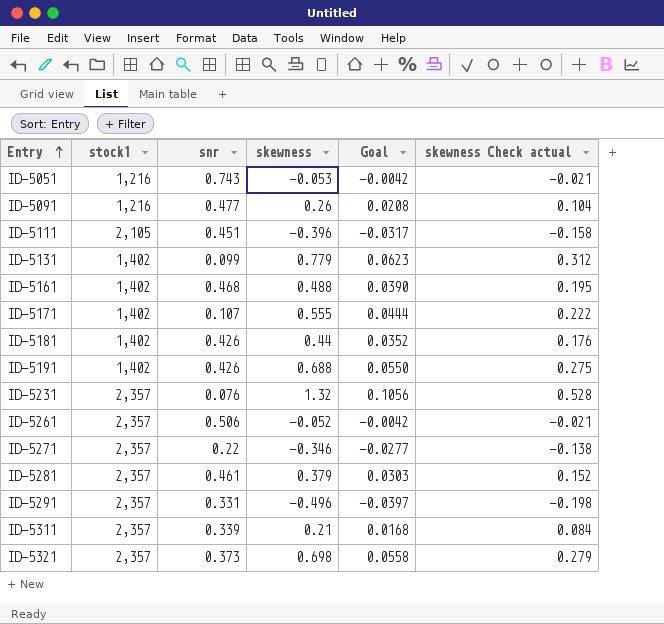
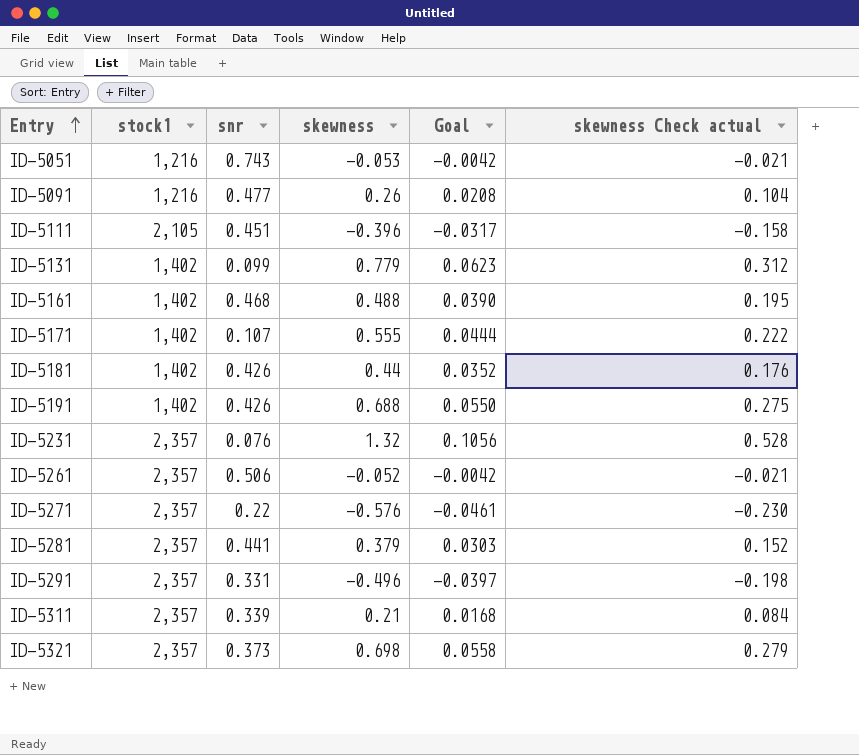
ID-5271 | skewness: -0.346 -> -0.576
ID-5271 | Goal: -0.0277 -> -0.0461
ID-5271 | skewness Check actual: -0.138 -> -0.230
ID-5281 | snr: 0.461 -> 0.441

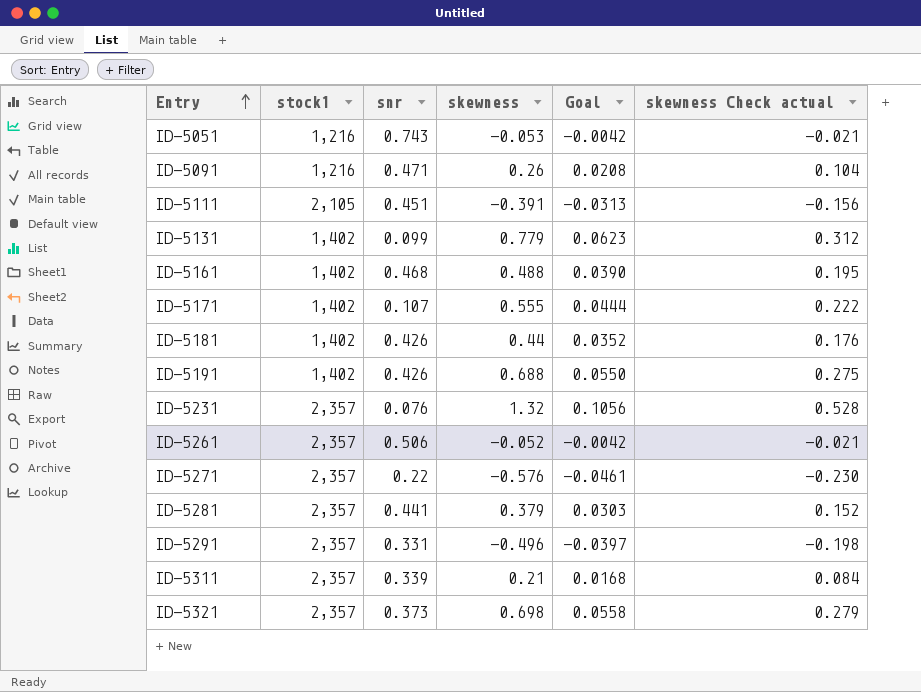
ID-5091 | snr: 0.477 -> 0.471
ID-5111 | skewness: -0.396 -> -0.391
ID-5111 | Goal: -0.0317 -> -0.0313
ID-5111 | skewness Check actual: -0.158 -> -0.156

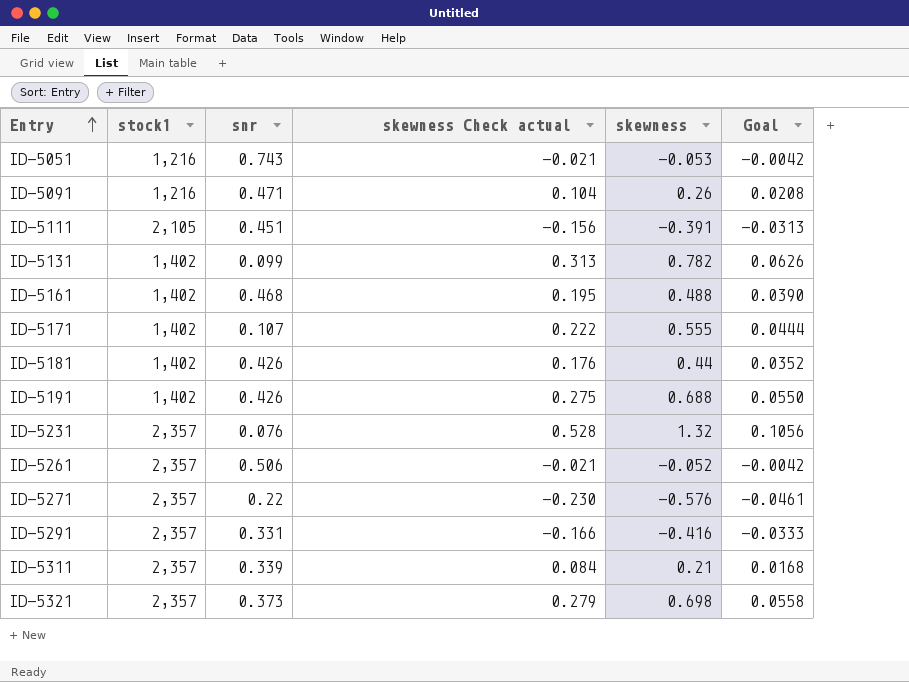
column skewness Check actual | position: 6 -> 4
row ID-5281: 2,357 | 0.441 | 0.379 | 0.0303 | 0.152 -> none
ID-5131 | skewness Check actual: 0.312 -> 0.313
ID-5131 | skewness: 0.779 -> 0.782
ID-5131 | Goal: 0.0623 -> 0.0626
ID-5291 | skewness Check actual: -0.198 -> -0.166
ID-5291 | skewness: -0.496 -> -0.416
ID-5291 | Goal: -0.0397 -> -0.0333

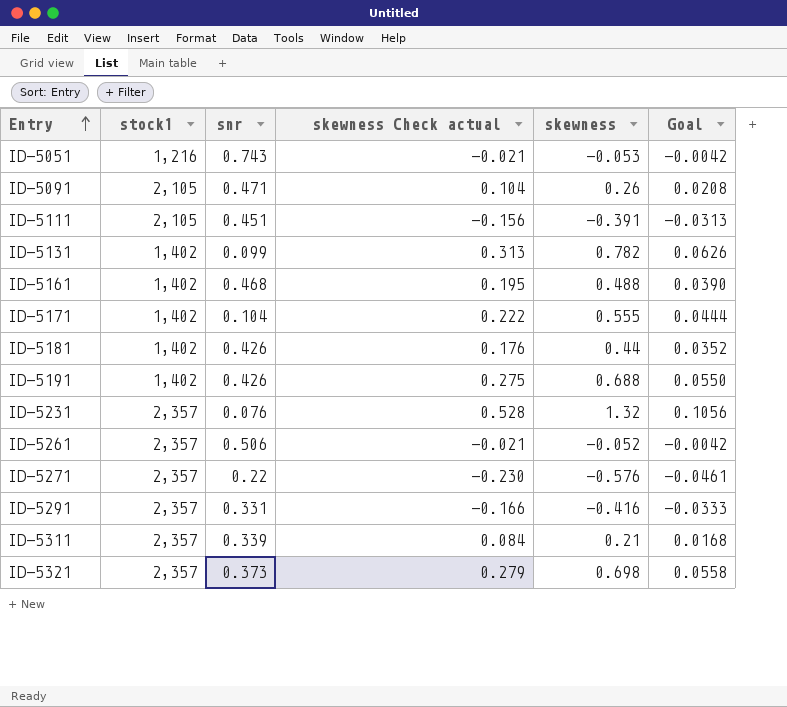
ID-5091 | stock1: 1,216 -> 2,105
ID-5171 | snr: 0.107 -> 0.104

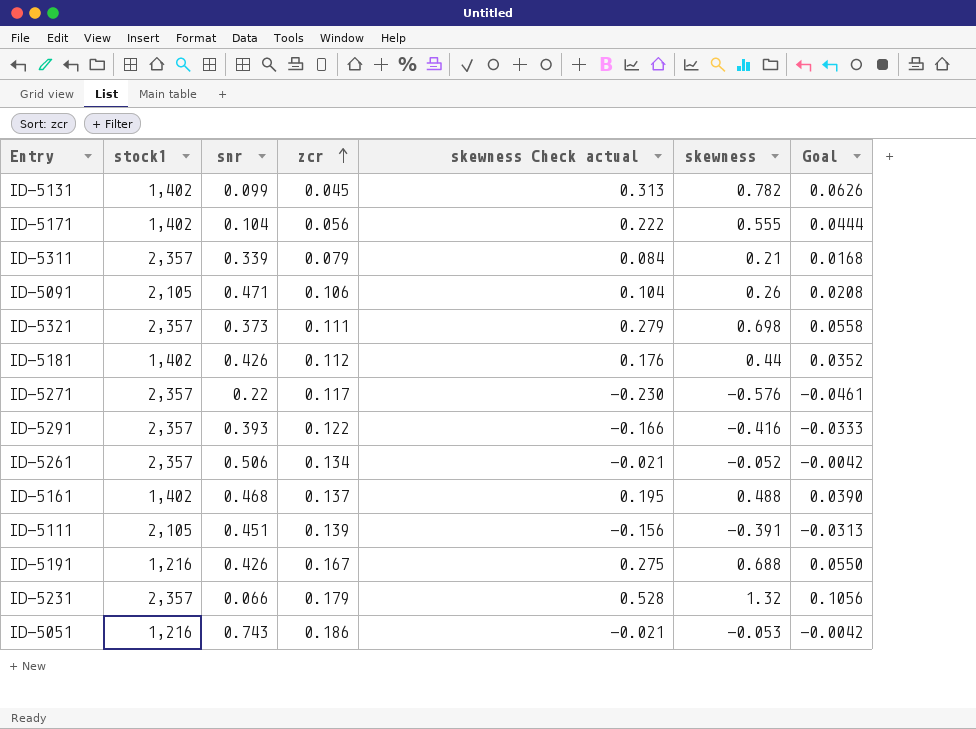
row order: Entry ascending -> zcr ascending
column zcr | position: none -> 4
ID-5291 | snr: 0.331 -> 0.393
ID-5191 | stock1: 1,402 -> 1,216
ID-5231 | snr: 0.076 -> 0.066

